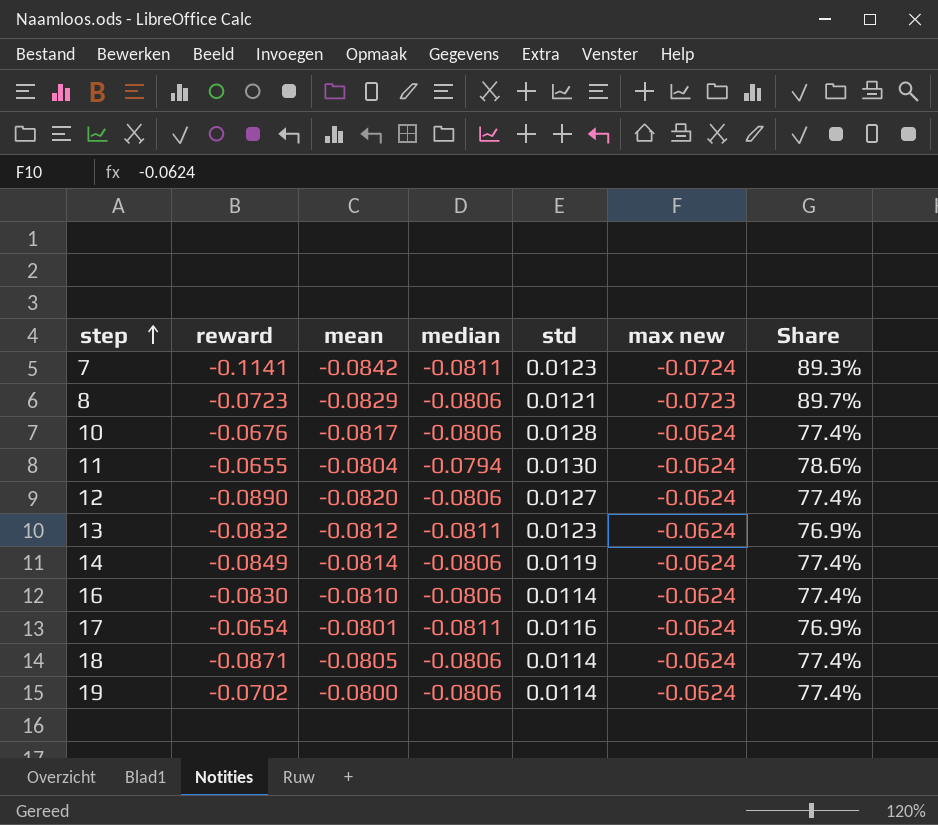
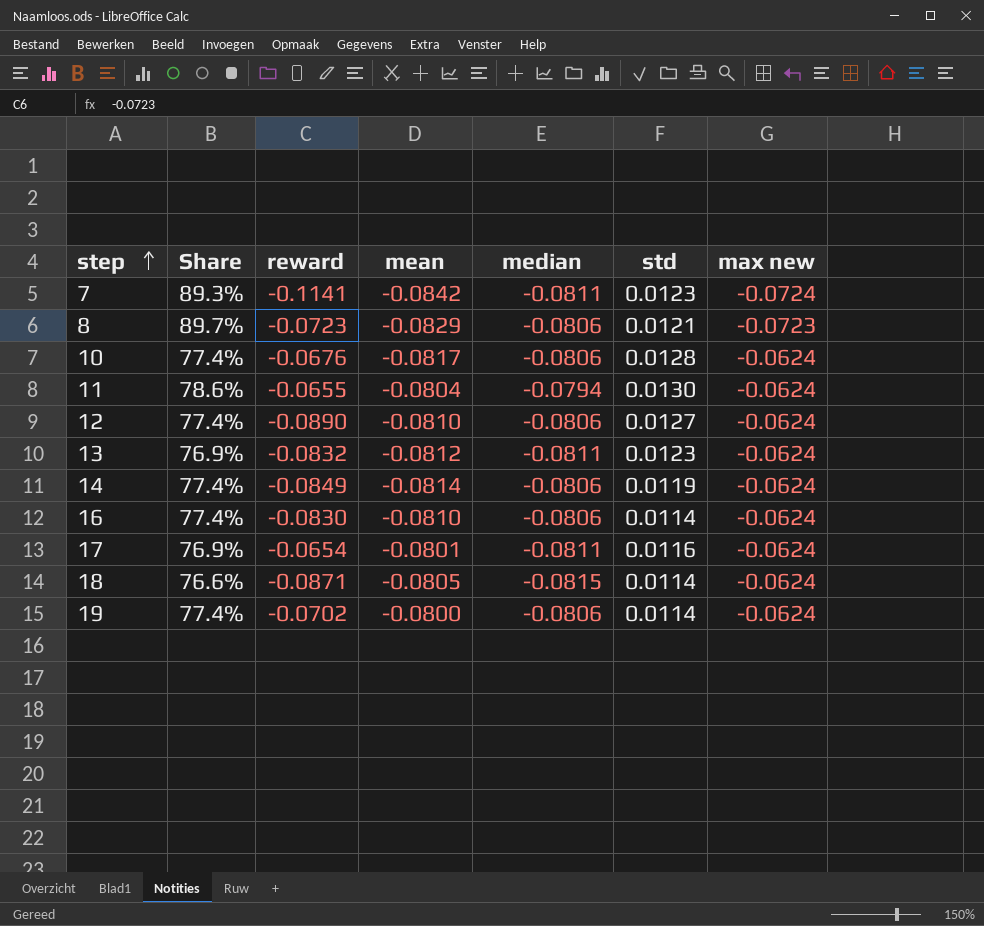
column Share | position: 7 -> 2
12 | mean: -0.0820 -> -0.0810
18 | Share: 77.4% -> 76.6%
18 | median: -0.0806 -> -0.0815

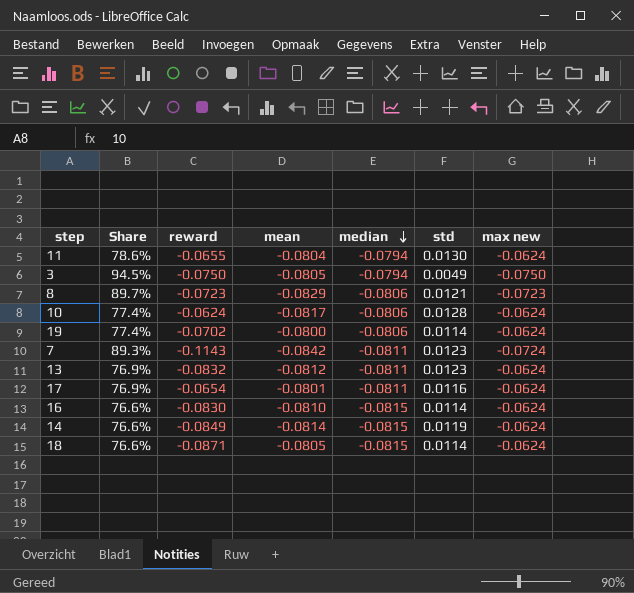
row order: step ascending -> median descending
row 12: 77.4% | -0.0890 | -0.0810 | -0.0806 | 0.0127 | -0.0624 -> none
row 3: none -> 94.5% | -0.0750 | -0.0805 | -0.0794 | 0.0049 | -0.0750
10 | reward: -0.0676 -> -0.0624
7 | reward: -0.1141 -> -0.1143
16 | Share: 77.4% -> 76.6%
16 | median: -0.0806 -> -0.0815
14 | Share: 77.4% -> 76.6%
14 | median: -0.0806 -> -0.0815

